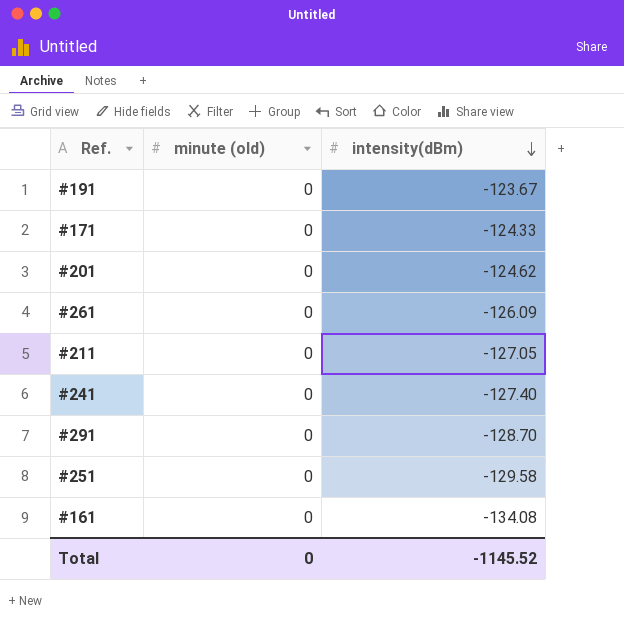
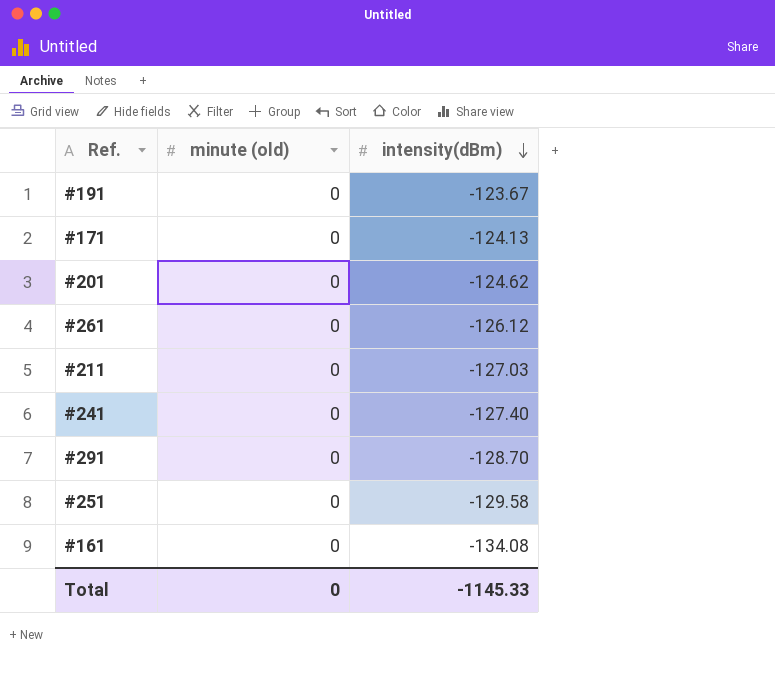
#171 | intensity(dBm): -124.33 -> -124.13
#261 | intensity(dBm): -126.09 -> -126.12
#211 | intensity(dBm): -127.05 -> -127.03
Total | intensity(dBm): -1145.52 -> -1145.33

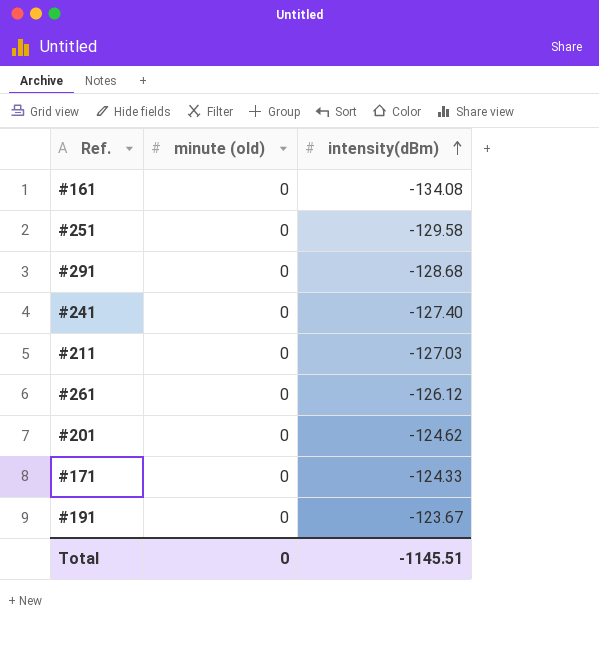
row order: intensity(dBm) descending -> intensity(dBm) ascending
#291 | intensity(dBm): -128.70 -> -128.68
#171 | intensity(dBm): -124.13 -> -124.33
Total | intensity(dBm): -1145.33 -> -1145.51

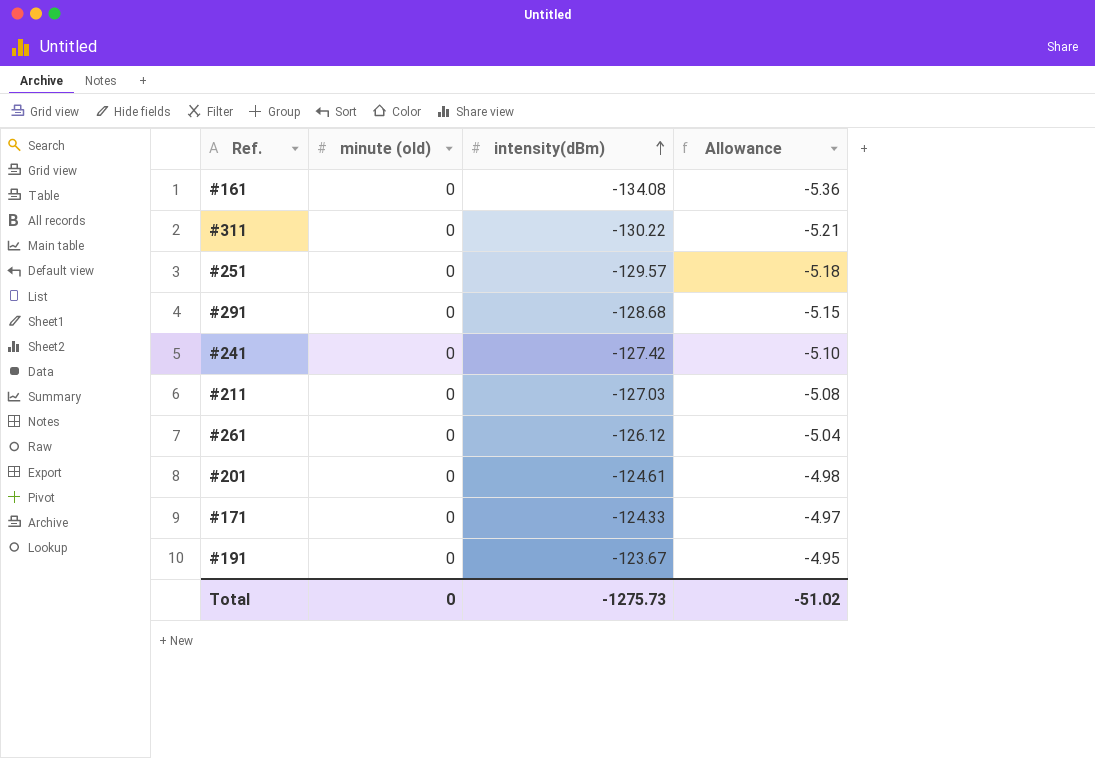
column Allowance | formula: none -> [intensity(dBm)] * 0.04
row #311: none -> 0 | -130.22 | -5.21
#251 | intensity(dBm): -129.58 -> -129.57
#241 | intensity(dBm): -127.40 -> -127.42
#201 | intensity(dBm): -124.62 -> -124.61
Total | intensity(dBm): -1145.51 -> -1275.73

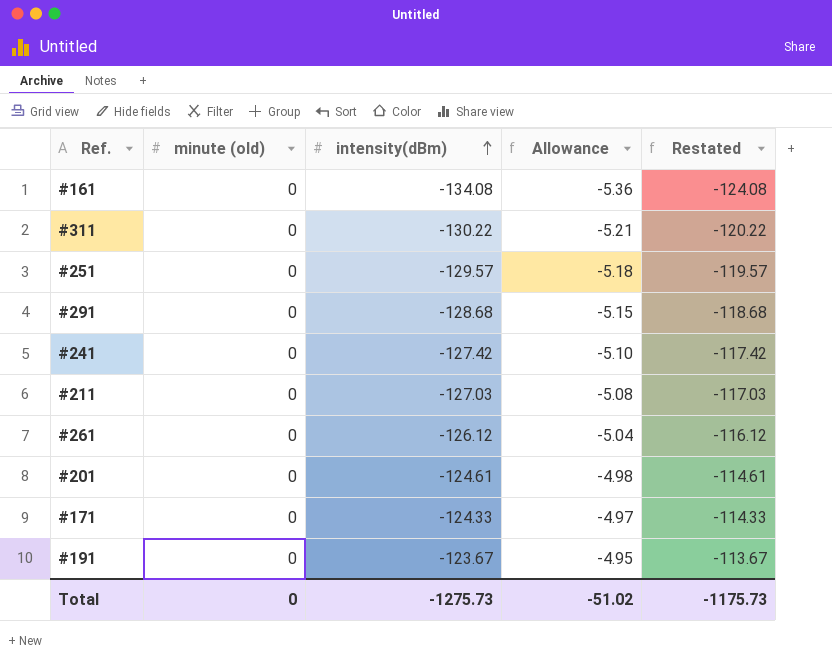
column Restated | formula: none -> [intensity(dBm)] + 10

